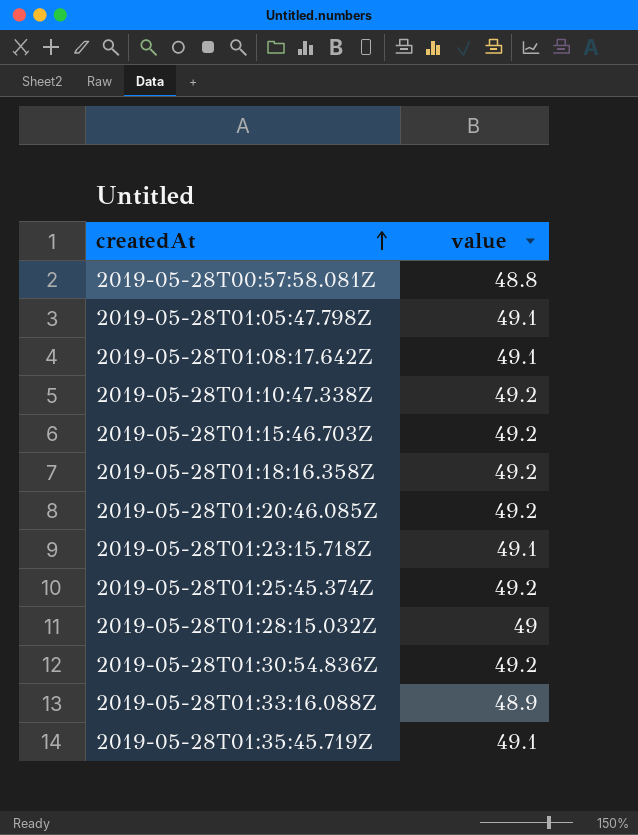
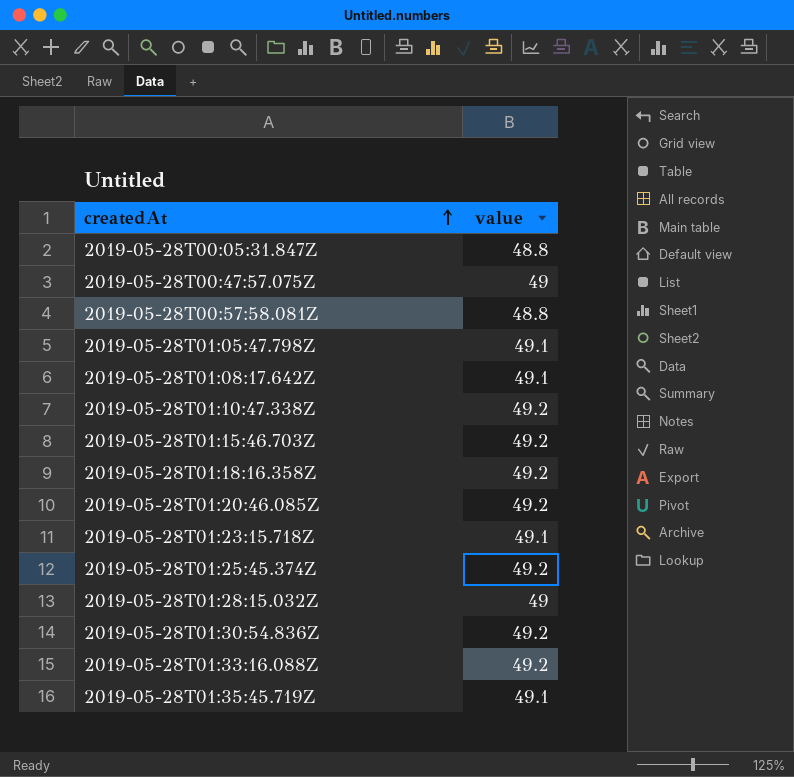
row 2019-05-28T00:05:31.847Z: none -> 48.8
row 2019-05-28T00:47:57.075Z: none -> 49
2019-05-28T01:33:16.088Z | value: 48.9 -> 49.2

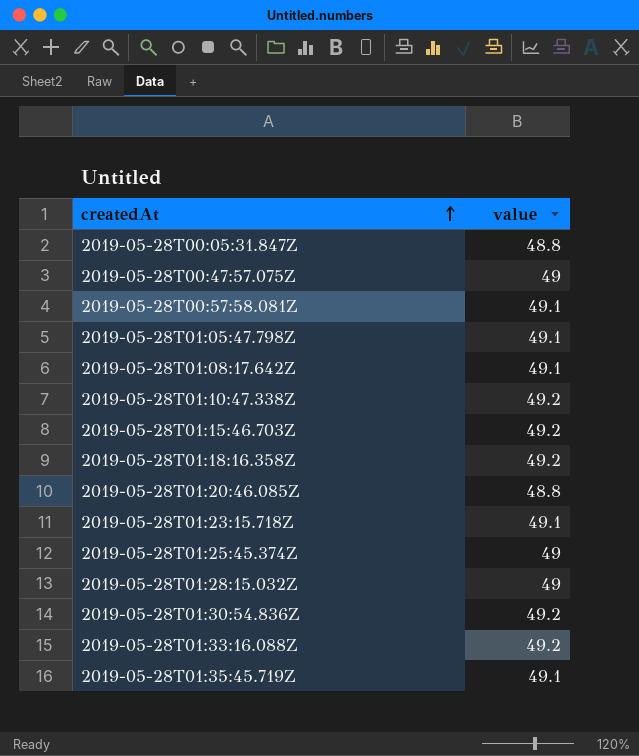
2019-05-28T00:57:58.081Z | value: 48.8 -> 49.1
2019-05-28T01:20:46.085Z | value: 49.2 -> 48.8
2019-05-28T01:25:45.374Z | value: 49.2 -> 49

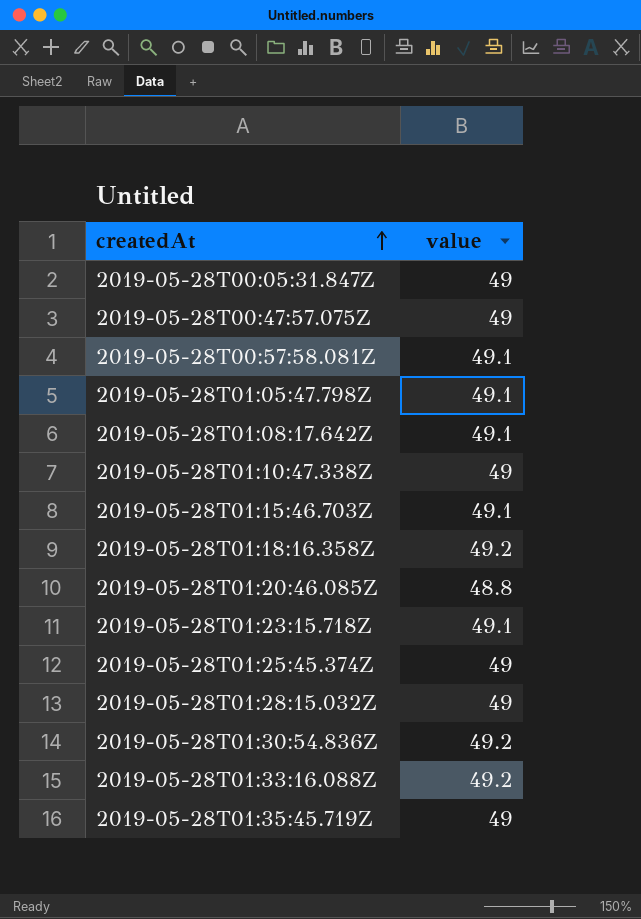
2019-05-28T00:05:31.847Z | value: 48.8 -> 49
2019-05-28T01:10:47.338Z | value: 49.2 -> 49
2019-05-28T01:15:46.703Z | value: 49.2 -> 49.1
2019-05-28T01:35:45.719Z | value: 49.1 -> 49

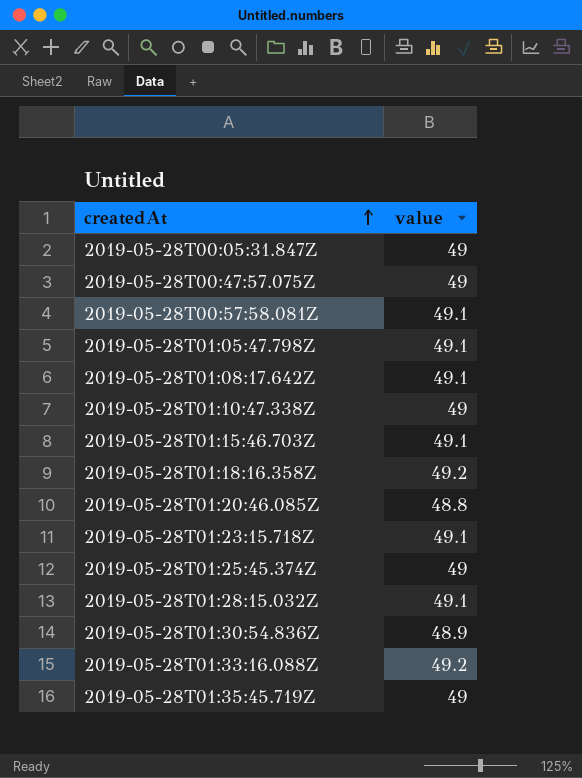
2019-05-28T01:28:15.032Z | value: 49 -> 49.1
2019-05-28T01:30:54.836Z | value: 49.2 -> 48.9

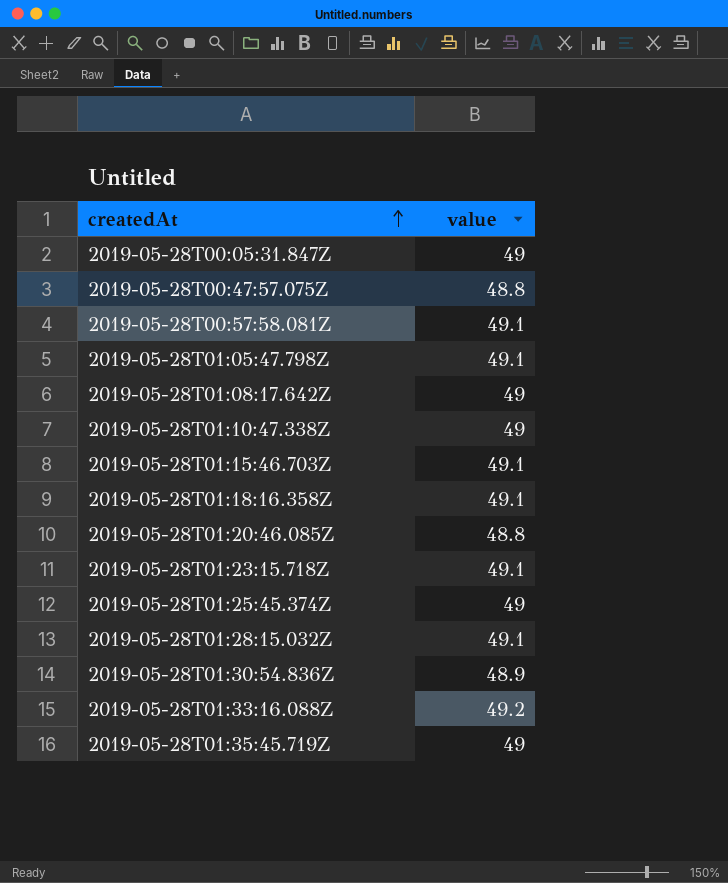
2019-05-28T00:47:57.075Z | value: 49 -> 48.8
2019-05-28T01:08:17.642Z | value: 49.1 -> 49
2019-05-28T01:18:16.358Z | value: 49.2 -> 49.1

